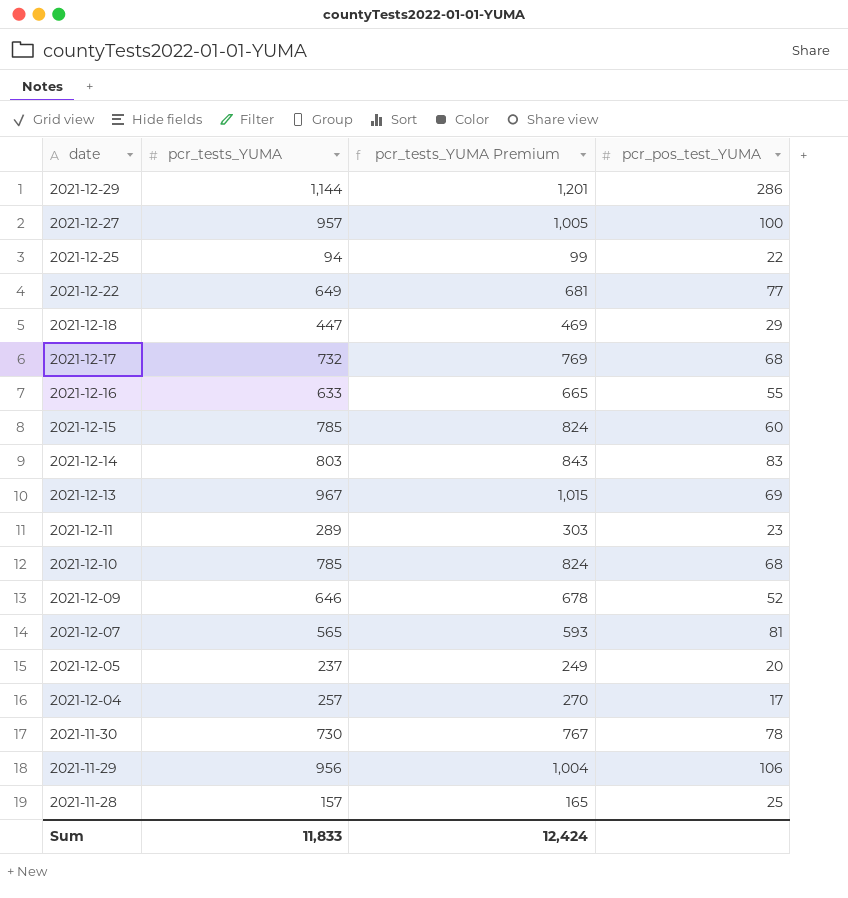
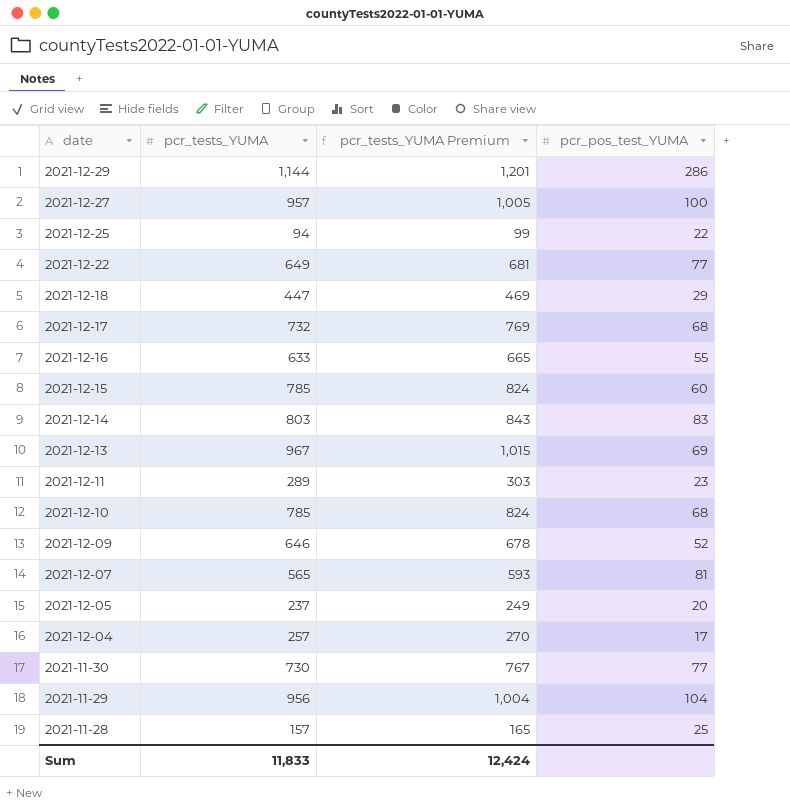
2021-11-30 | pcr_pos_test_YUMA: 78 -> 77
2021-11-29 | pcr_pos_test_YUMA: 106 -> 104

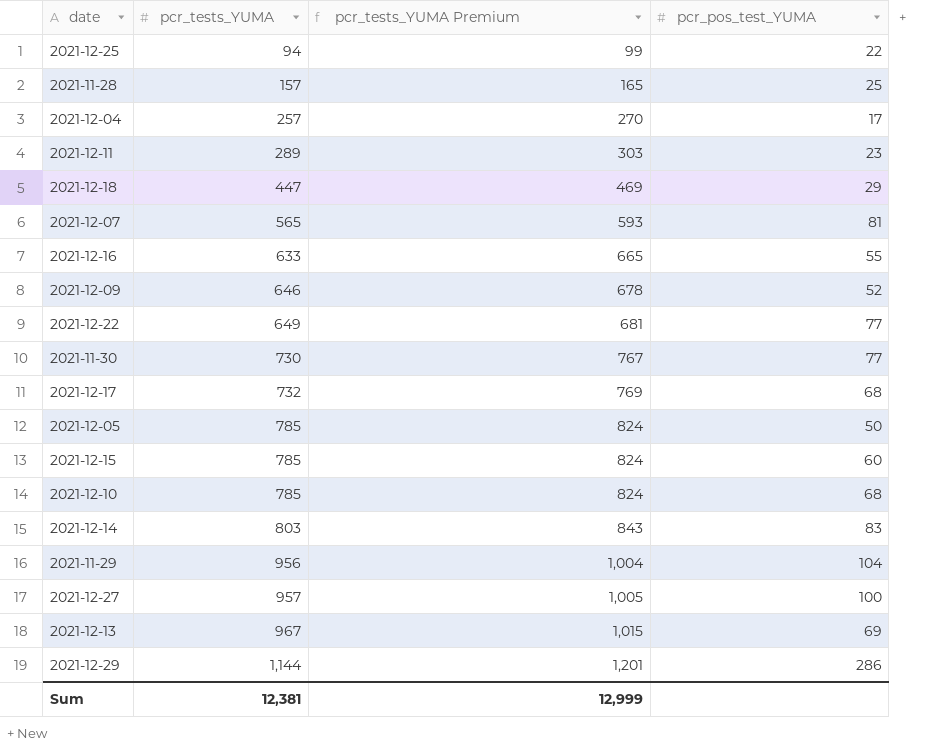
row order: date descending -> pcr_tests_YUMA ascending
2021-12-05 | pcr_tests_YUMA: 237 -> 785
2021-12-05 | pcr_tests_YUMA Premium: 249 -> 824
2021-12-05 | pcr_pos_test_YUMA: 20 -> 50
Sum | pcr_tests_YUMA: 11,833 -> 12,381
Sum | pcr_tests_YUMA Premium: 12,424 -> 12,999

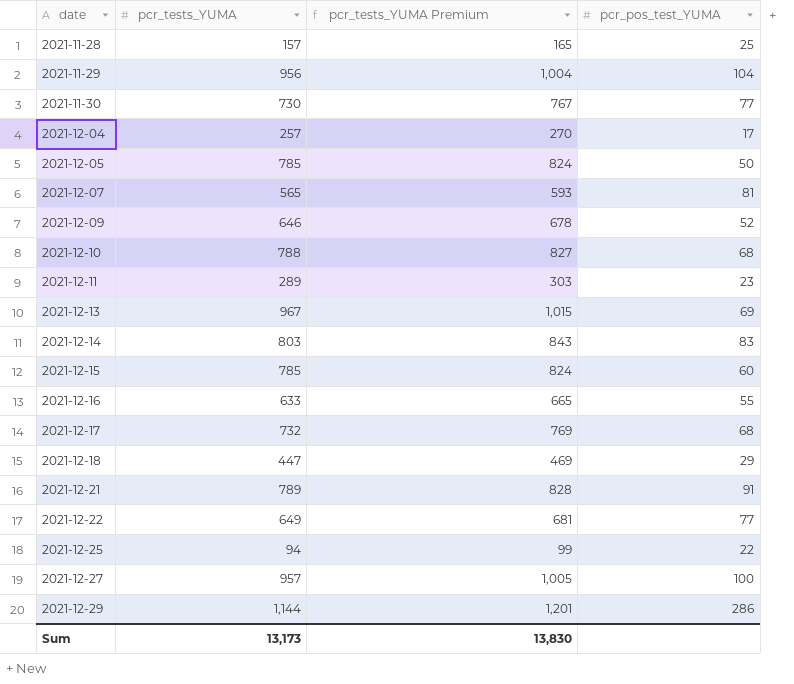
row order: pcr_tests_YUMA ascending -> date ascending
2021-12-10 | pcr_tests_YUMA: 785 -> 788
2021-12-10 | pcr_tests_YUMA Premium: 824 -> 827
row 2021-12-21: none -> 789 | 828 | 91
Sum | pcr_tests_YUMA: 12,381 -> 13,173
Sum | pcr_tests_YUMA Premium: 12,999 -> 13,830

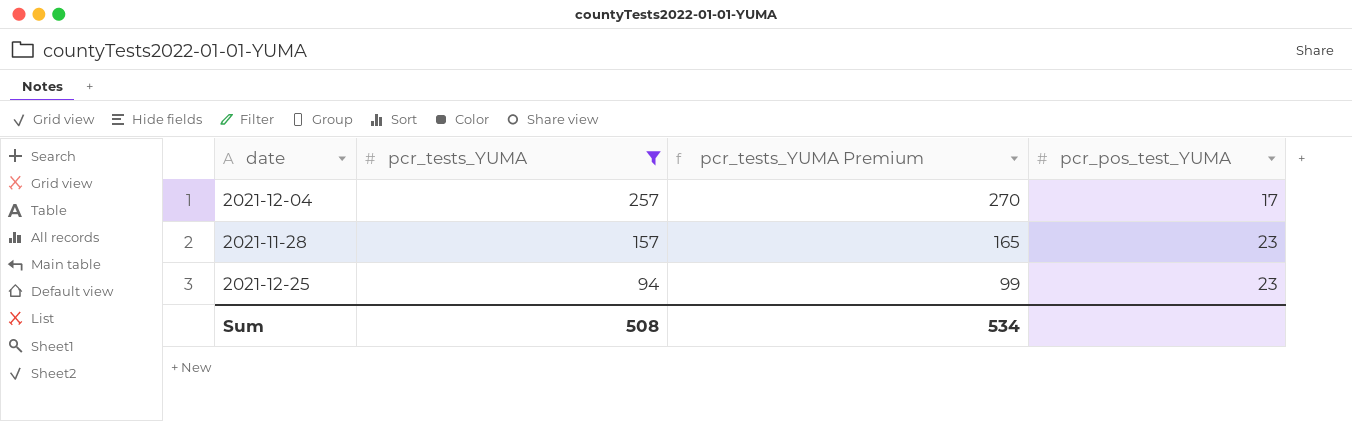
filter: none -> pcr_tests_YUMA <= 257
row order: date ascending -> pcr_tests_YUMA descending
2021-11-28 | pcr_pos_test_YUMA: 25 -> 23
2021-12-25 | pcr_pos_test_YUMA: 22 -> 23
Sum | pcr_tests_YUMA: 13,173 -> 508
Sum | pcr_tests_YUMA Premium: 13,830 -> 534

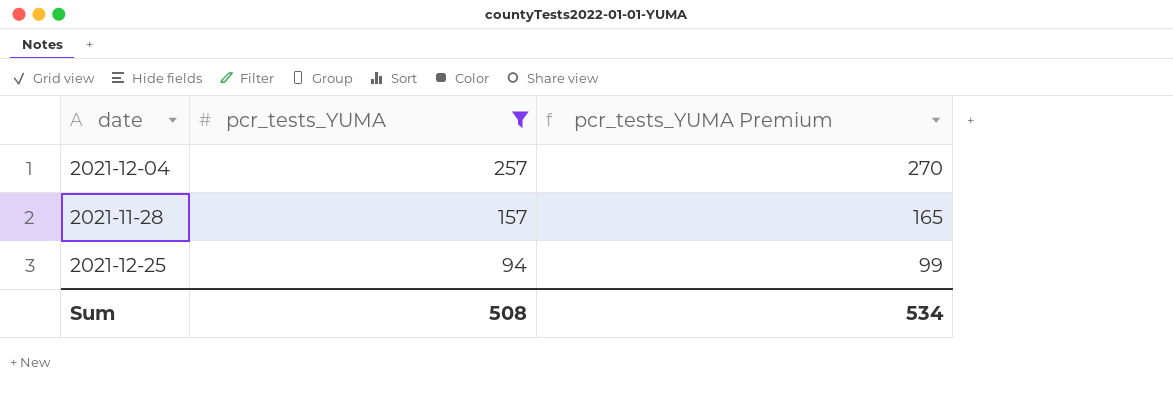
column pcr_pos_test_YUMA | position: 4 -> none

